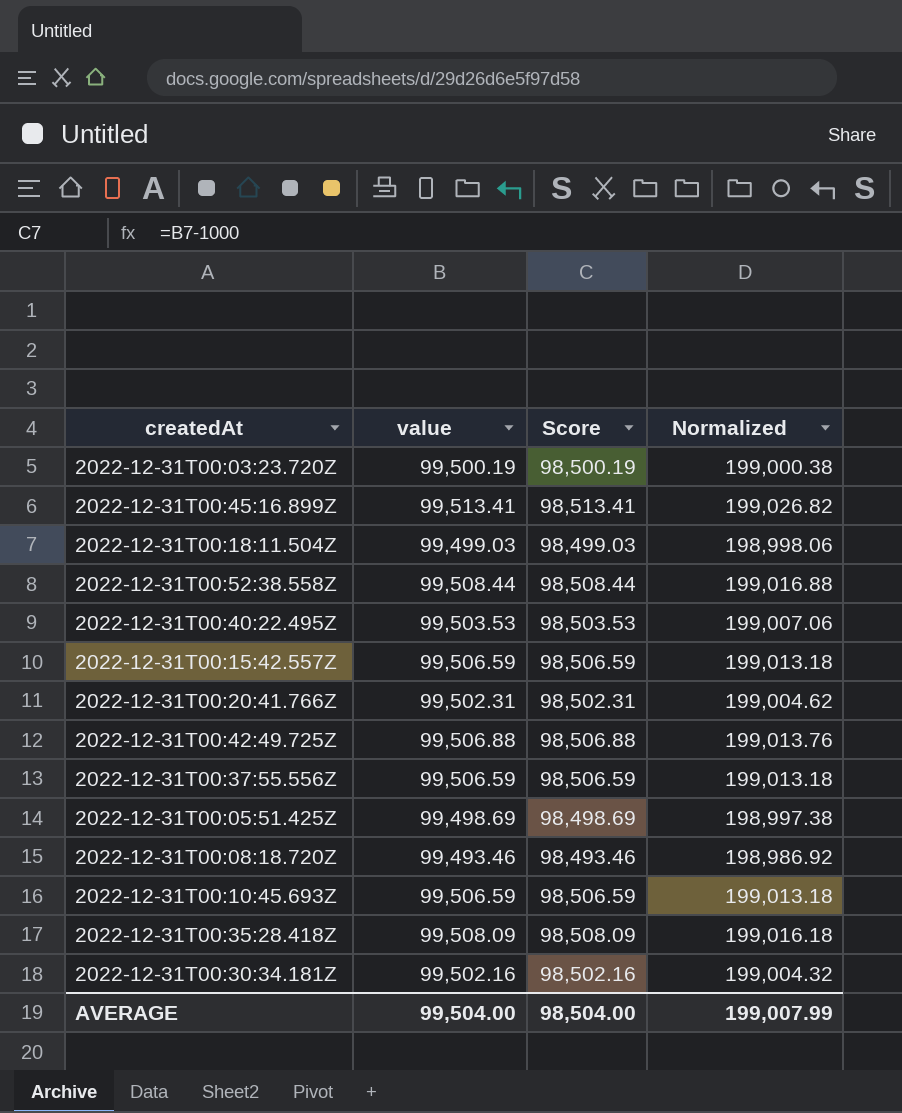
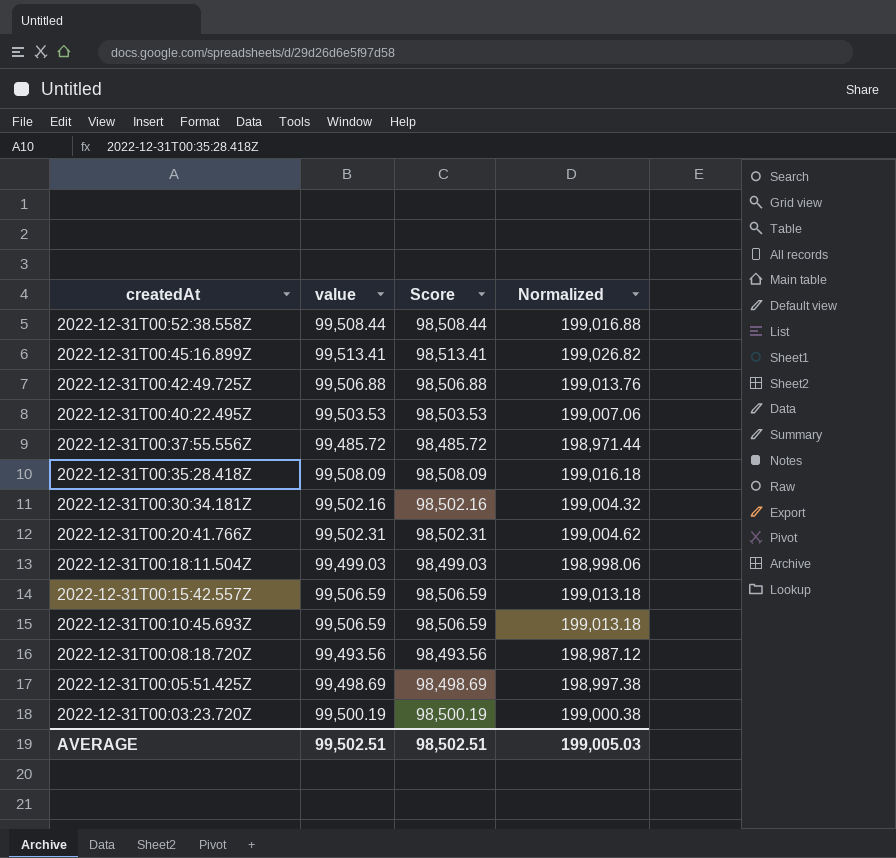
row order: none -> createdAt descending
2022-12-31T00:37:55.556Z | value: 99,506.59 -> 99,485.72
2022-12-31T00:37:55.556Z | Score: 98,506.59 -> 98,485.72
2022-12-31T00:37:55.556Z | Normalized: 199,013.18 -> 198,971.44
2022-12-31T00:08:18.720Z | value: 99,493.46 -> 99,493.56
2022-12-31T00:08:18.720Z | Score: 98,493.46 -> 98,493.56
2022-12-31T00:08:18.720Z | Normalized: 198,986.92 -> 198,987.12
AVERAGE | value: 99,504.00 -> 99,502.51
AVERAGE | Score: 98,504.00 -> 98,502.51
AVERAGE | Normalized: 199,007.99 -> 199,005.03

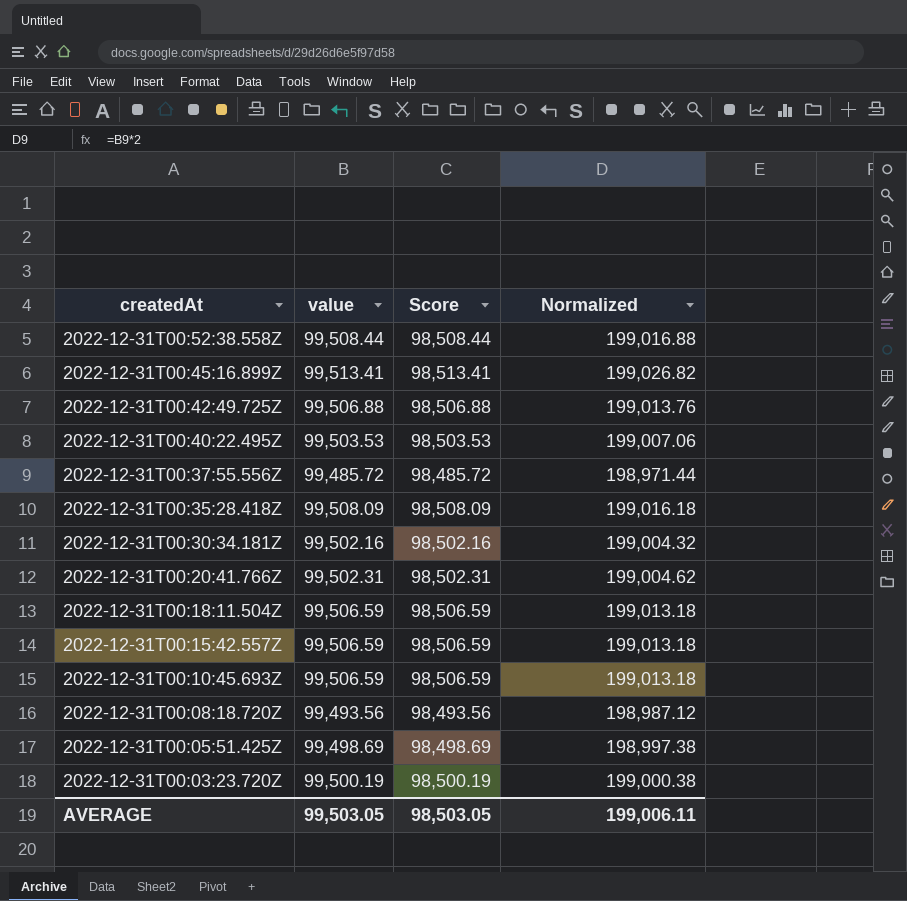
2022-12-31T00:18:11.504Z | value: 99,499.03 -> 99,506.59
2022-12-31T00:18:11.504Z | Score: 98,499.03 -> 98,506.59
2022-12-31T00:18:11.504Z | Normalized: 198,998.06 -> 199,013.18
AVERAGE | value: 99,502.51 -> 99,503.05
AVERAGE | Score: 98,502.51 -> 98,503.05
AVERAGE | Normalized: 199,005.03 -> 199,006.11

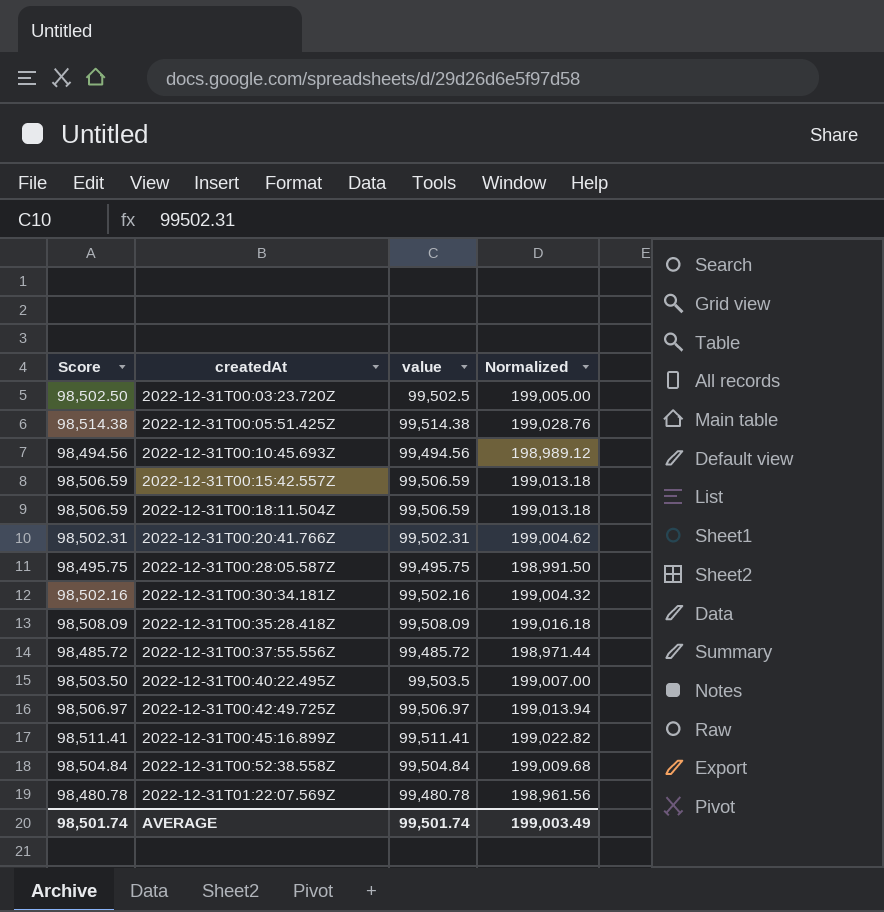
row order: createdAt descending -> createdAt ascending
column Score | position: 3 -> 1
row 2022-12-31T00:08:18.720Z: 99,493.56 | 98,493.56 | 198,987.12 -> none
2022-12-31T00:03:23.720Z | Score: 98,500.19 -> 98,502.50
2022-12-31T00:03:23.720Z | value: 99,500.19 -> 99,502.5
2022-12-31T00:03:23.720Z | Normalized: 199,000.38 -> 199,005.00
2022-12-31T00:05:51.425Z | Score: 98,498.69 -> 98,514.38
2022-12-31T00:05:51.425Z | value: 99,498.69 -> 99,514.38
2022-12-31T00:05:51.425Z | Normalized: 198,997.38 -> 199,028.76
2022-12-31T00:10:45.693Z | Score: 98,506.59 -> 98,494.56
2022-12-31T00:10:45.693Z | value: 99,506.59 -> 99,494.56
2022-12-31T00:10:45.693Z | Normalized: 199,013.18 -> 198,989.12
row 2022-12-31T00:28:05.587Z: none -> 98,495.75 | 99,495.75 | 198,991.50
2022-12-31T00:40:22.495Z | Score: 98,503.53 -> 98,503.50
2022-12-31T00:40:22.495Z | value: 99,503.53 -> 99,503.5
2022-12-31T00:40:22.495Z | Normalized: 199,007.06 -> 199,007.00
2022-12-31T00:42:49.725Z | Score: 98,506.88 -> 98,506.97
2022-12-31T00:42:49.725Z | value: 99,506.88 -> 99,506.97
2022-12-31T00:42:49.725Z | Normalized: 199,013.76 -> 199,013.94
2022-12-31T00:45:16.899Z | Score: 98,513.41 -> 98,511.41
2022-12-31T00:45:16.899Z | value: 99,513.41 -> 99,511.41
2022-12-31T00:45:16.899Z | Normalized: 199,026.82 -> 199,022.82
2022-12-31T00:52:38.558Z | Score: 98,508.44 -> 98,504.84
2022-12-31T00:52:38.558Z | value: 99,508.44 -> 99,504.84
2022-12-31T00:52:38.558Z | Normalized: 199,016.88 -> 199,009.68
row 2022-12-31T01:22:07.569Z: none -> 98,480.78 | 99,480.78 | 198,961.56
AVERAGE | Score: 98,503.05 -> 98,501.74
AVERAGE | value: 99,503.05 -> 99,501.74
AVERAGE | Normalized: 199,006.11 -> 199,003.49

